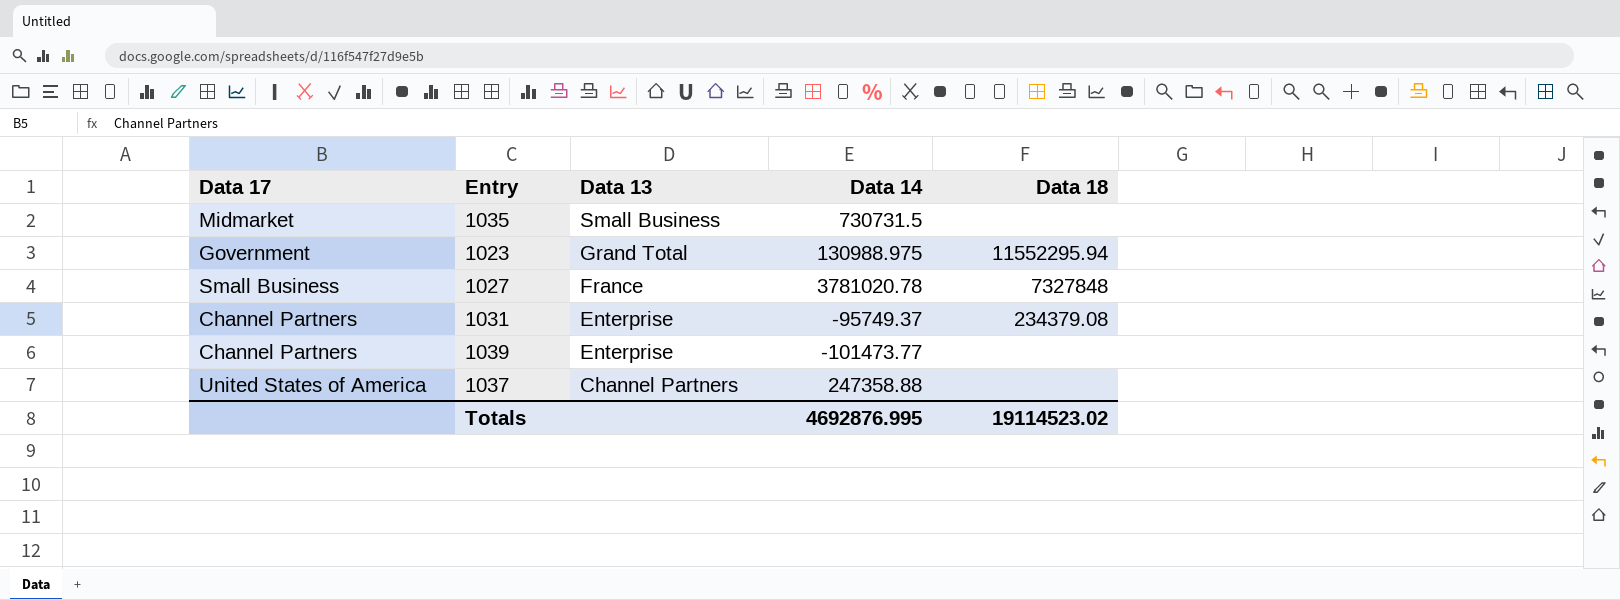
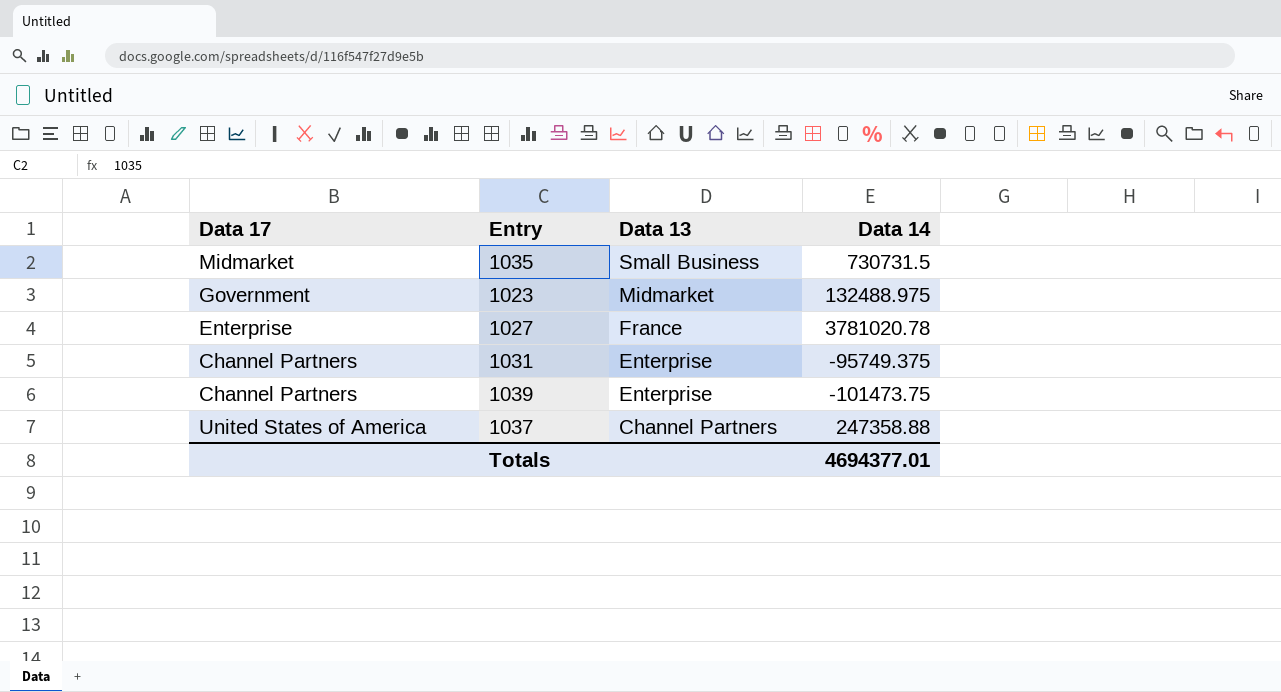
column Data 18 | position: 5 -> none
1023 | Data 13: Grand Total -> Midmarket
1023 | Data 14: 130988.975 -> 132488.975
1027 | Data 17: Small Business -> Enterprise
1031 | Data 14: -95749.37 -> -95749.375
1039 | Data 14: -101473.77 -> -101473.75
Totals | Data 14: 4692876.995 -> 4694377.01

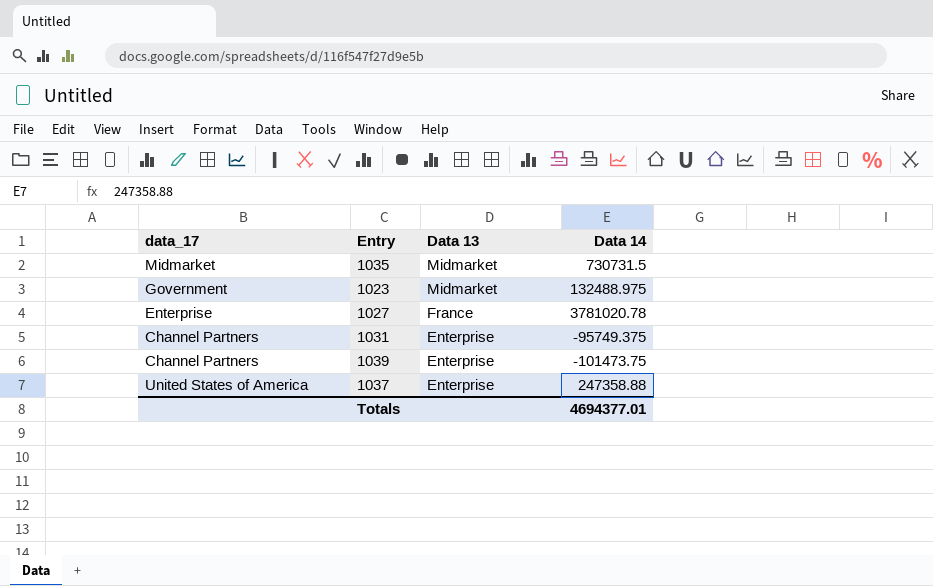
column name: Data 17 -> data_17
1035 | Data 13: Small Business -> Midmarket
1037 | Data 13: Channel Partners -> Enterprise

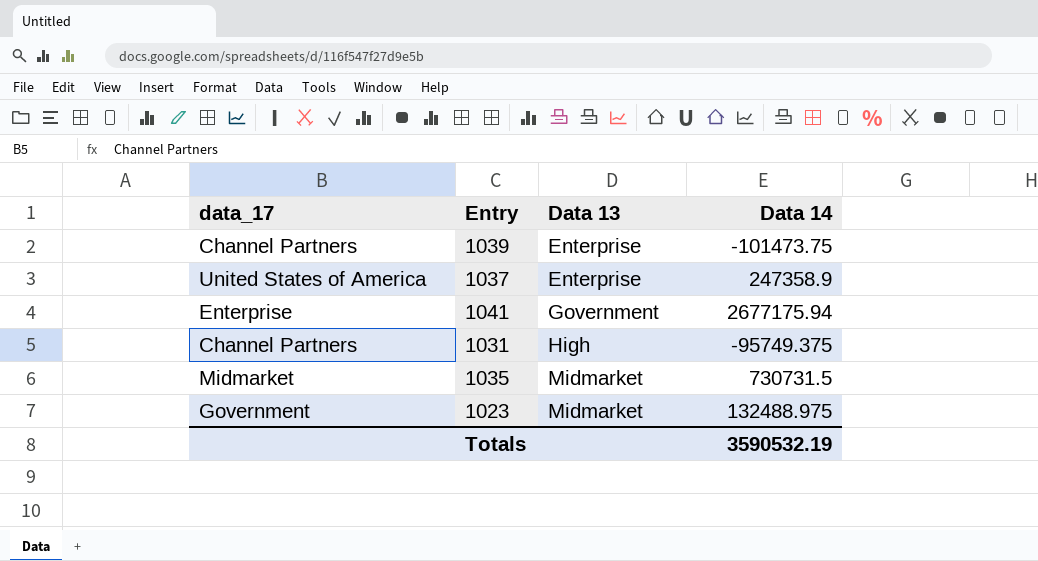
row order: Data 13 descending -> Data 13 ascending
row 1027: Enterprise | France | 3781020.78 -> none
1037 | Data 14: 247358.88 -> 247358.9
row 1041: none -> Enterprise | Government | 2677175.94
1031 | Data 13: Enterprise -> High
Totals | Data 14: 4694377.01 -> 3590532.19

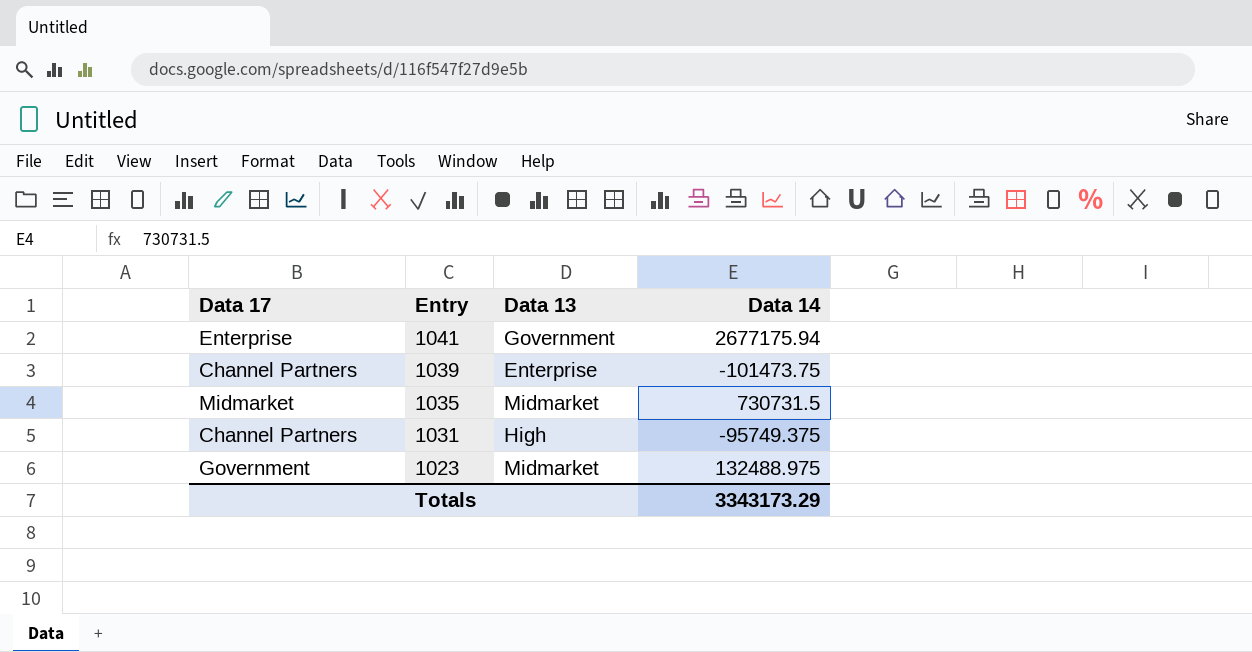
row order: Data 13 ascending -> Entry descending
column name: data_17 -> Data 17
row 1037: United States of America | Enterprise | 247358.9 -> none
Totals | Data 14: 3590532.19 -> 3343173.29

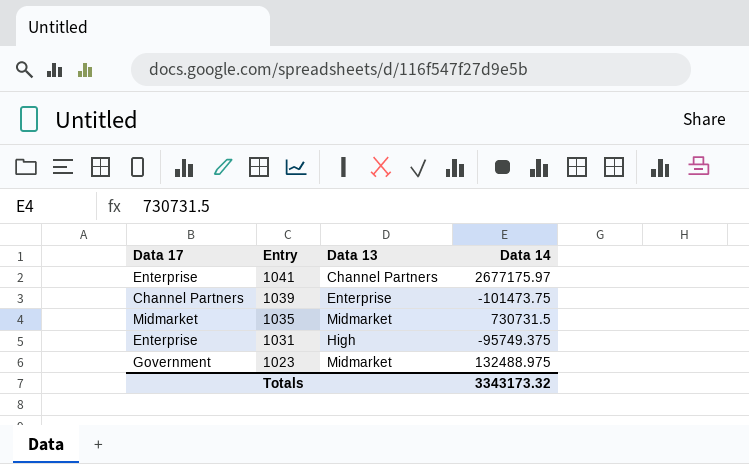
1041 | Data 13: Government -> Channel Partners
1041 | Data 14: 2677175.94 -> 2677175.97
1031 | Data 17: Channel Partners -> Enterprise
Totals | Data 14: 3343173.29 -> 3343173.32

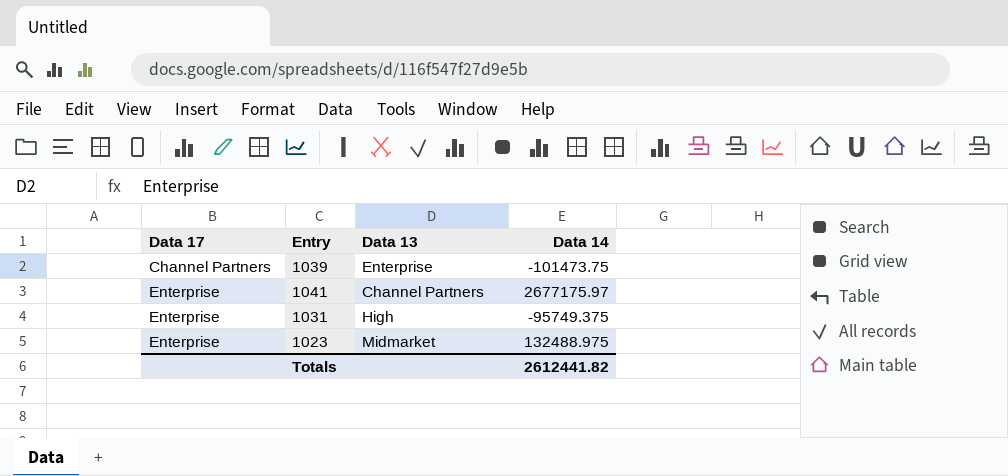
row order: Entry descending -> Data 17 ascending
row 1035: Midmarket | Midmarket | 730731.5 -> none
1023 | Data 17: Government -> Enterprise
Totals | Data 14: 3343173.32 -> 2612441.82

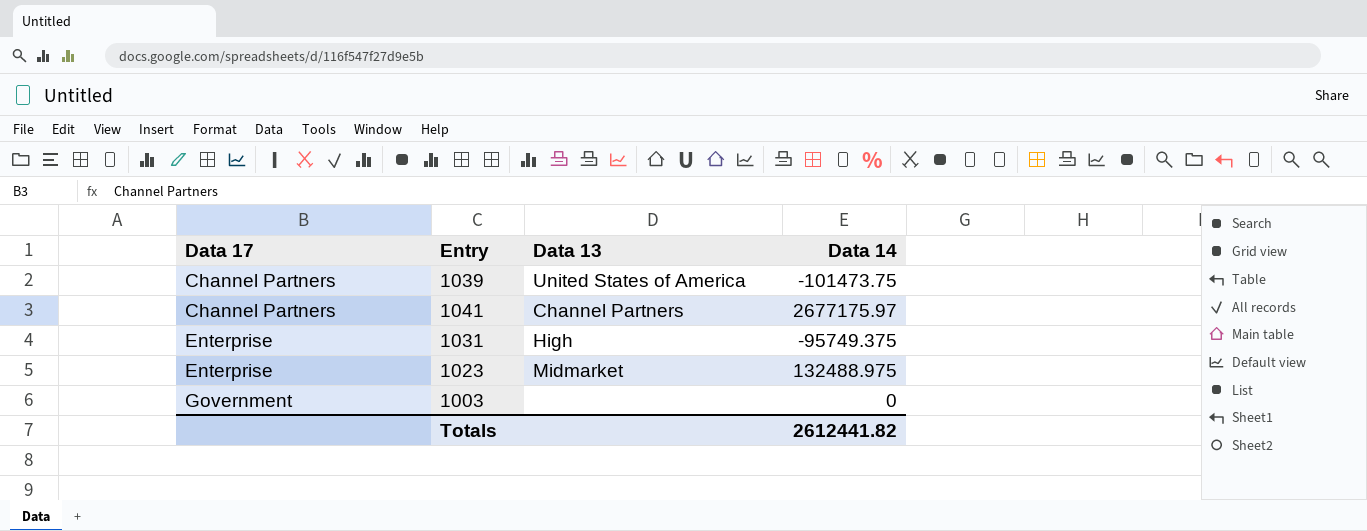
1039 | Data 13: Enterprise -> United States of America
1041 | Data 17: Enterprise -> Channel Partners
row 1003: none -> Government | none | 0

